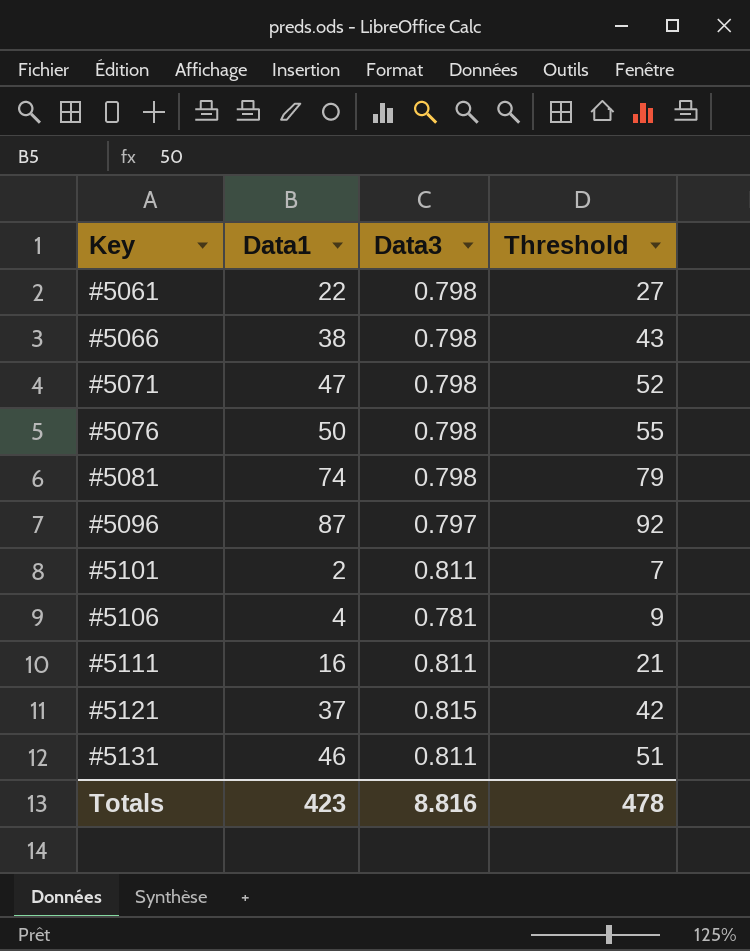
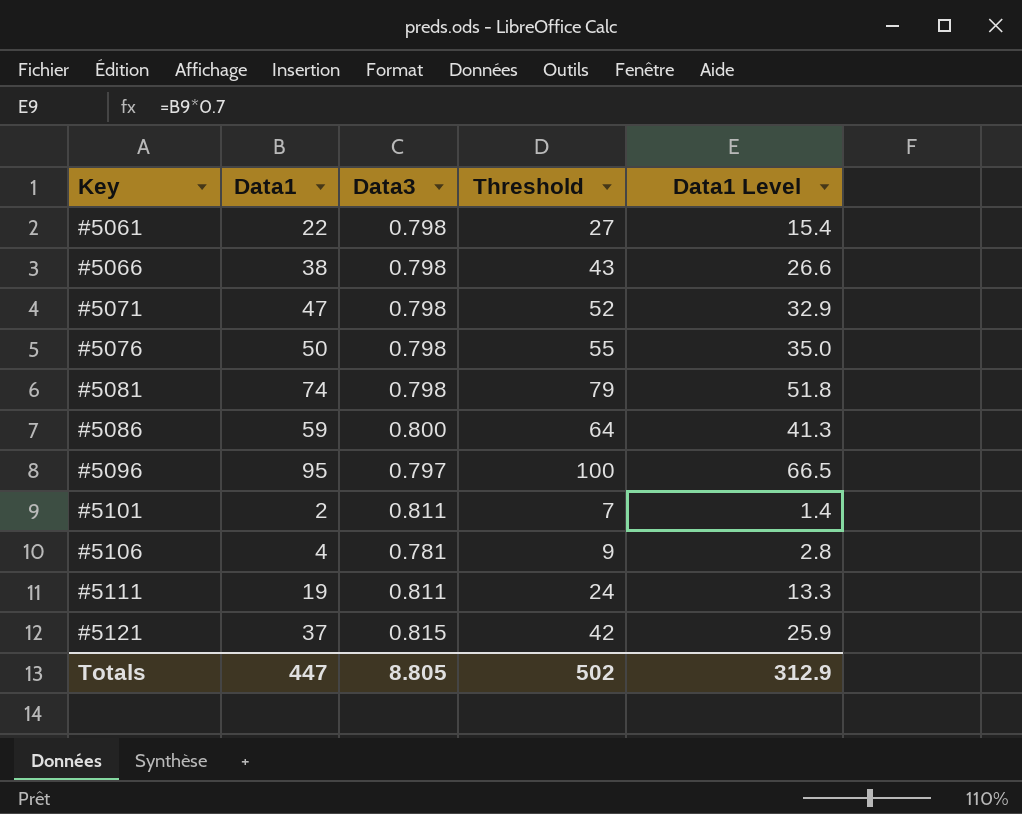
column Data1 Level | formula: none -> [Data1] * 0.7
row #5131: 46 | 0.811 | 51 -> none
row #5086: none -> 59 | 0.800 | 64 | 41.3
#5096 | Data1: 87 -> 95
#5096 | Threshold: 92 -> 100
#5111 | Data1: 16 -> 19
#5111 | Threshold: 21 -> 24
Totals | Data1: 423 -> 447
Totals | Data3: 8.816 -> 8.805
Totals | Threshold: 478 -> 502

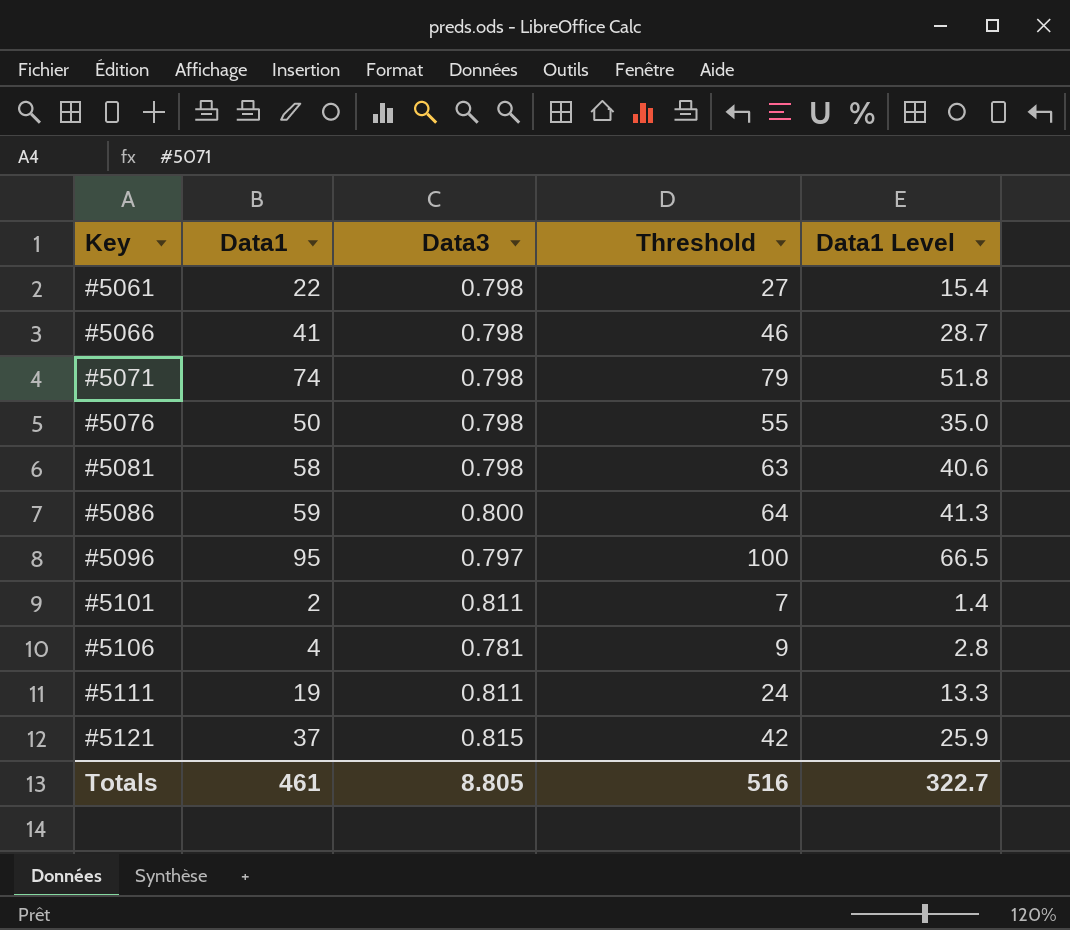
#5066 | Data1: 38 -> 41
#5066 | Threshold: 43 -> 46
#5066 | Data1 Level: 26.6 -> 28.7
#5071 | Data1: 47 -> 74
#5071 | Threshold: 52 -> 79
#5071 | Data1 Level: 32.9 -> 51.8
#5081 | Data1: 74 -> 58
#5081 | Threshold: 79 -> 63
#5081 | Data1 Level: 51.8 -> 40.6
Totals | Data1: 447 -> 461
Totals | Threshold: 502 -> 516
Totals | Data1 Level: 312.9 -> 322.7

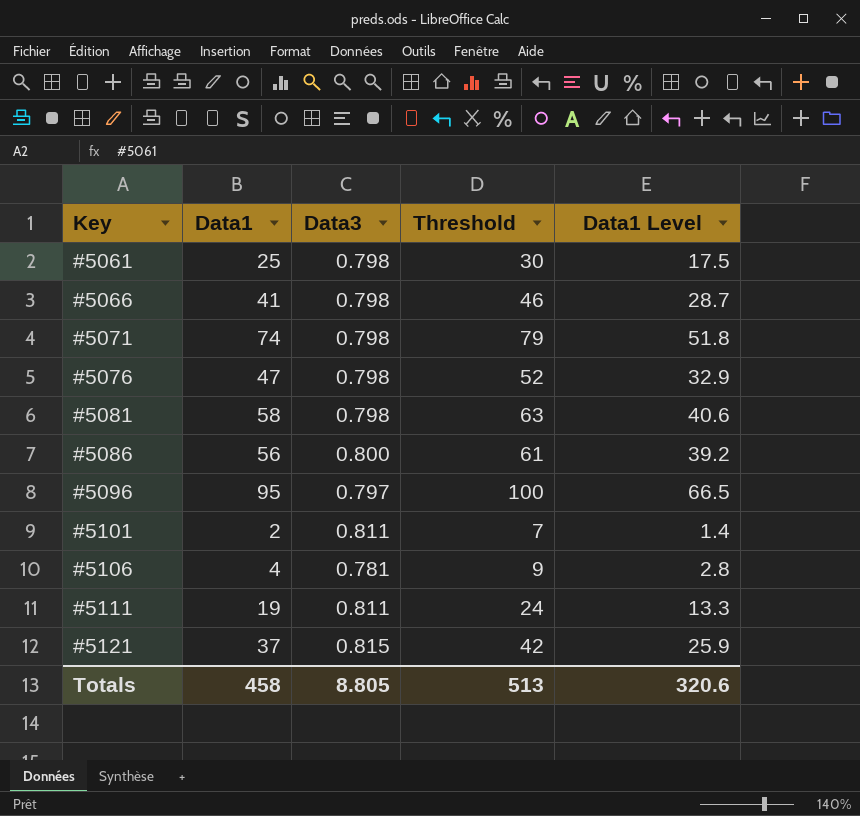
#5061 | Data1: 22 -> 25
#5061 | Threshold: 27 -> 30
#5061 | Data1 Level: 15.4 -> 17.5
#5076 | Data1: 50 -> 47
#5076 | Threshold: 55 -> 52
#5076 | Data1 Level: 35.0 -> 32.9
#5086 | Data1: 59 -> 56
#5086 | Threshold: 64 -> 61
#5086 | Data1 Level: 41.3 -> 39.2
Totals | Data1: 461 -> 458
Totals | Threshold: 516 -> 513
Totals | Data1 Level: 322.7 -> 320.6

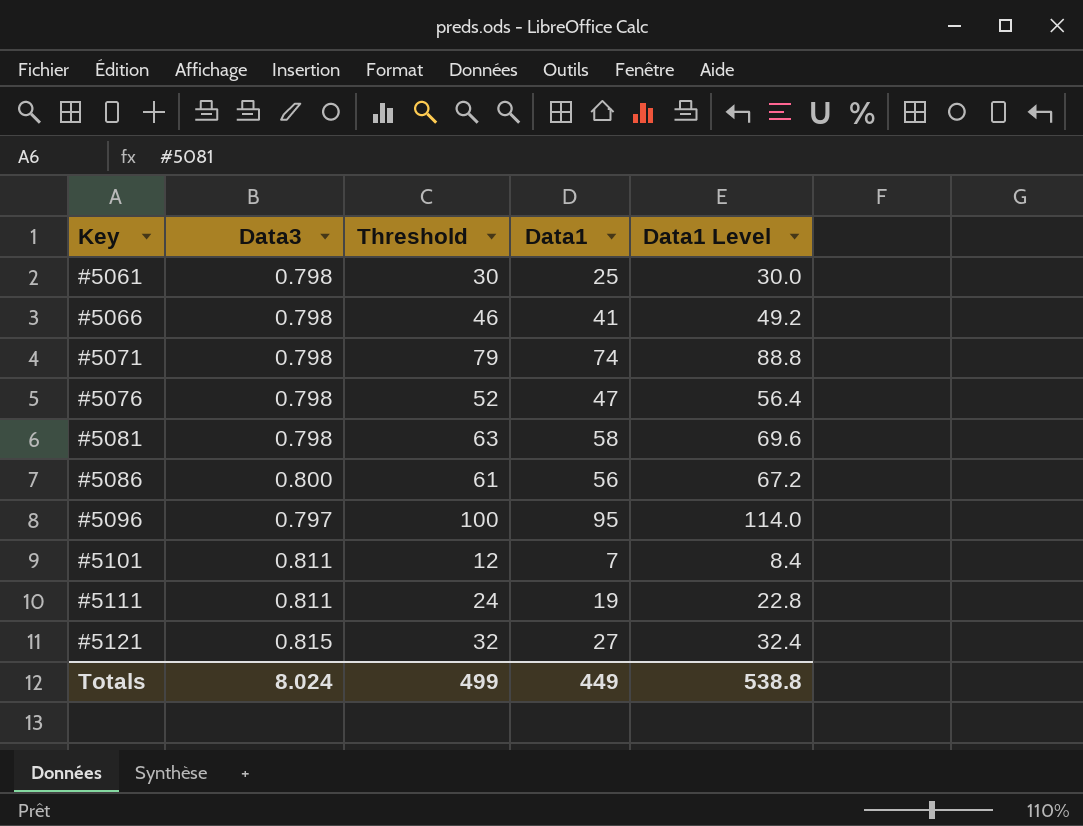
column Data1 | position: 2 -> 4
column Data1 Level | formula: [Data1] * 0.7 -> [Data1] * 1.2
row #5106: 4 | 0.781 | 9 | 2.8 -> none
#5101 | Threshold: 7 -> 12
#5101 | Data1: 2 -> 7
#5121 | Threshold: 42 -> 32
#5121 | Data1: 37 -> 27
Totals | Data3: 8.805 -> 8.024
Totals | Threshold: 513 -> 499
Totals | Data1: 458 -> 449
Totals | Data1 Level: 320.6 -> 538.8

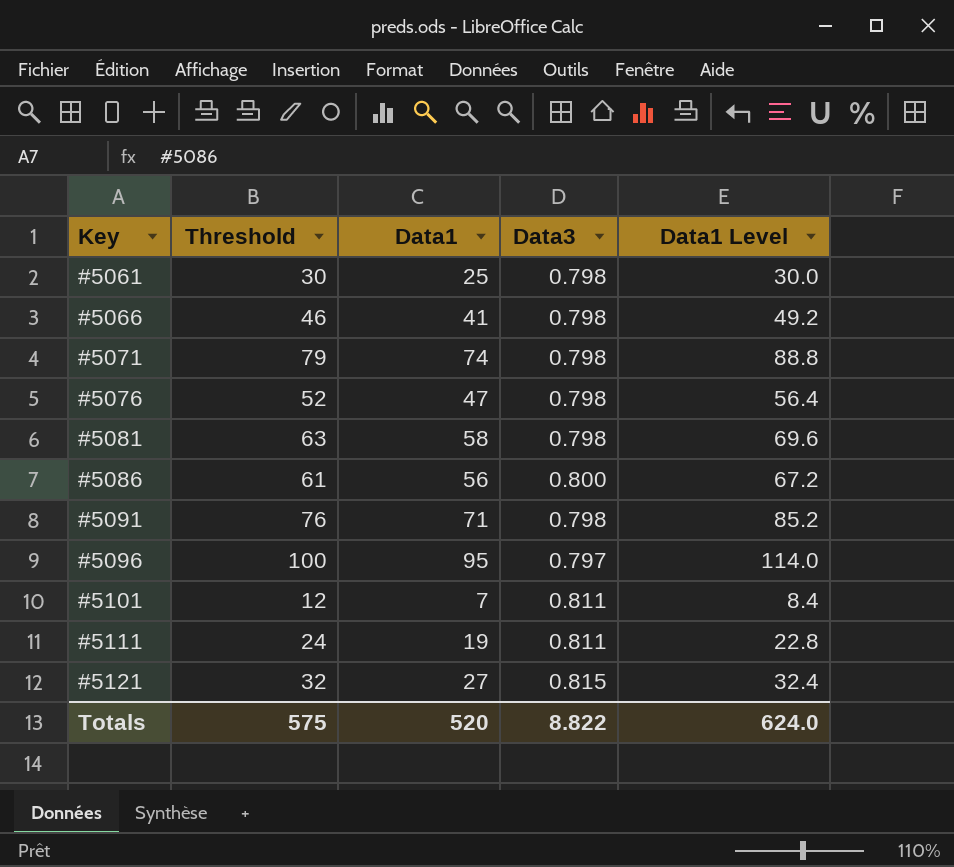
column Data3 | position: 2 -> 4
row #5091: none -> 76 | 71 | 0.798 | 85.2
Totals | Threshold: 499 -> 575
Totals | Data1: 449 -> 520
Totals | Data3: 8.024 -> 8.822
Totals | Data1 Level: 538.8 -> 624.0

